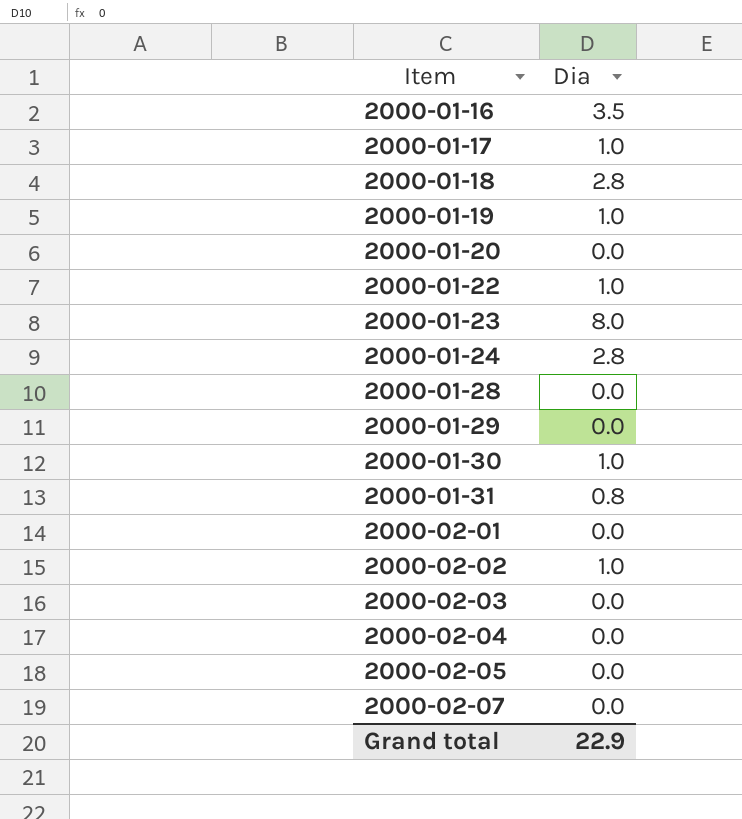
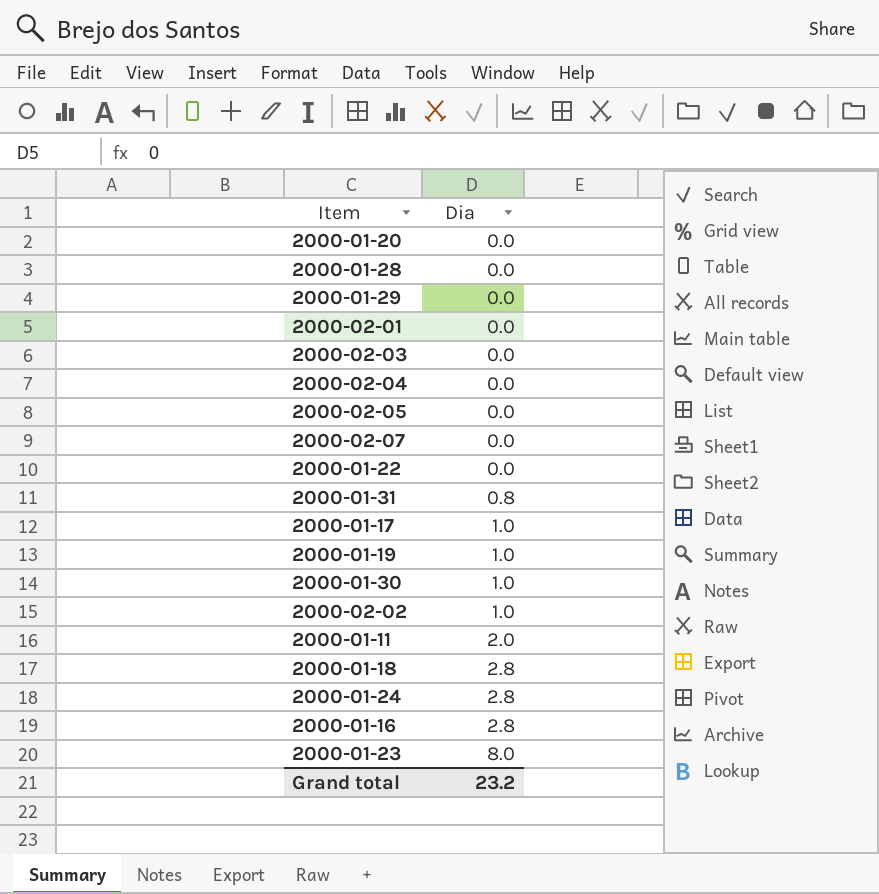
row order: Item ascending -> Dia ascending
2000-01-22 | Dia: 1.0 -> 0.0
row 2000-01-11: none -> 2.0
2000-01-16 | Dia: 3.5 -> 2.8
Grand total | Dia: 22.9 -> 23.2

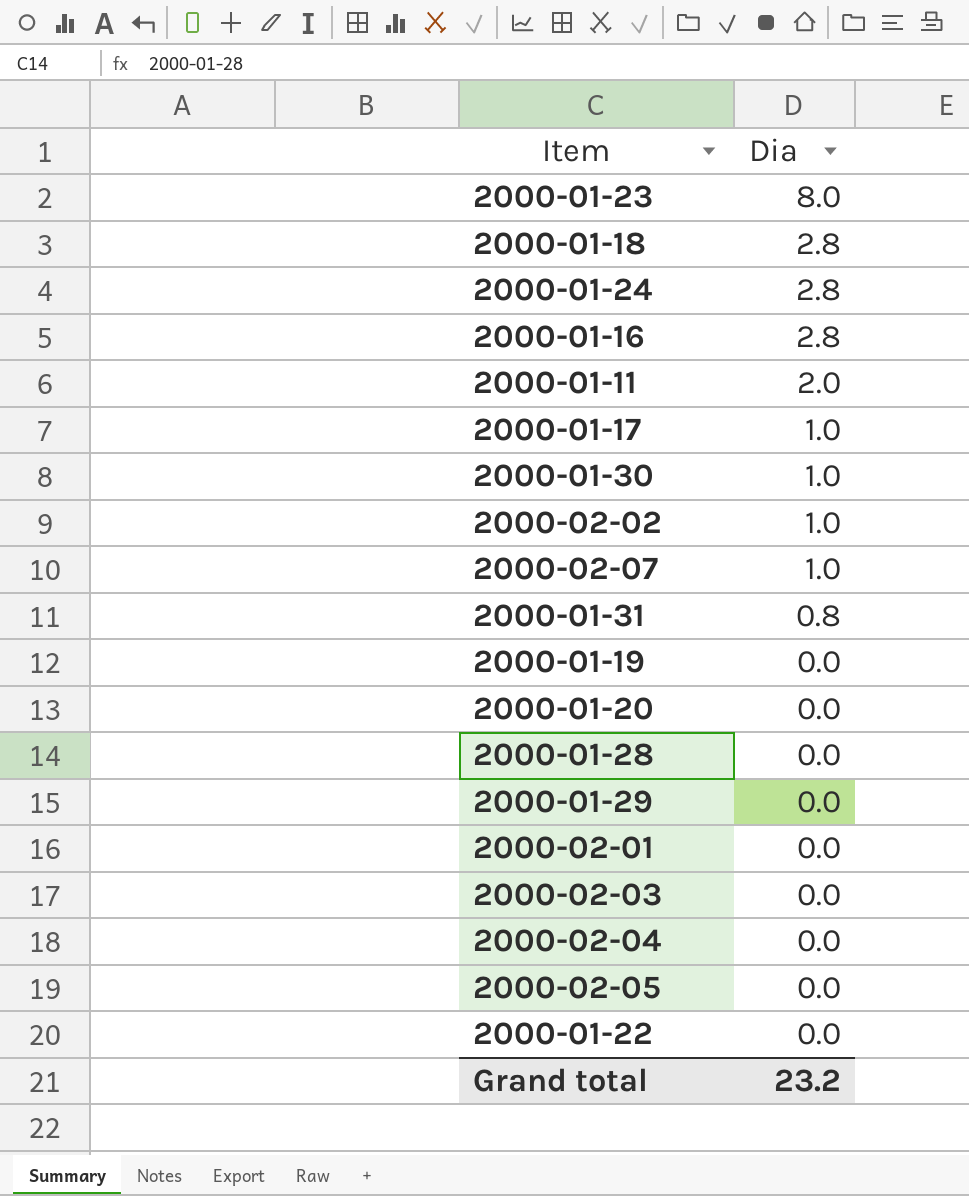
row order: Dia ascending -> Dia descending
2000-02-07 | Dia: 0.0 -> 1.0
2000-01-19 | Dia: 1.0 -> 0.0

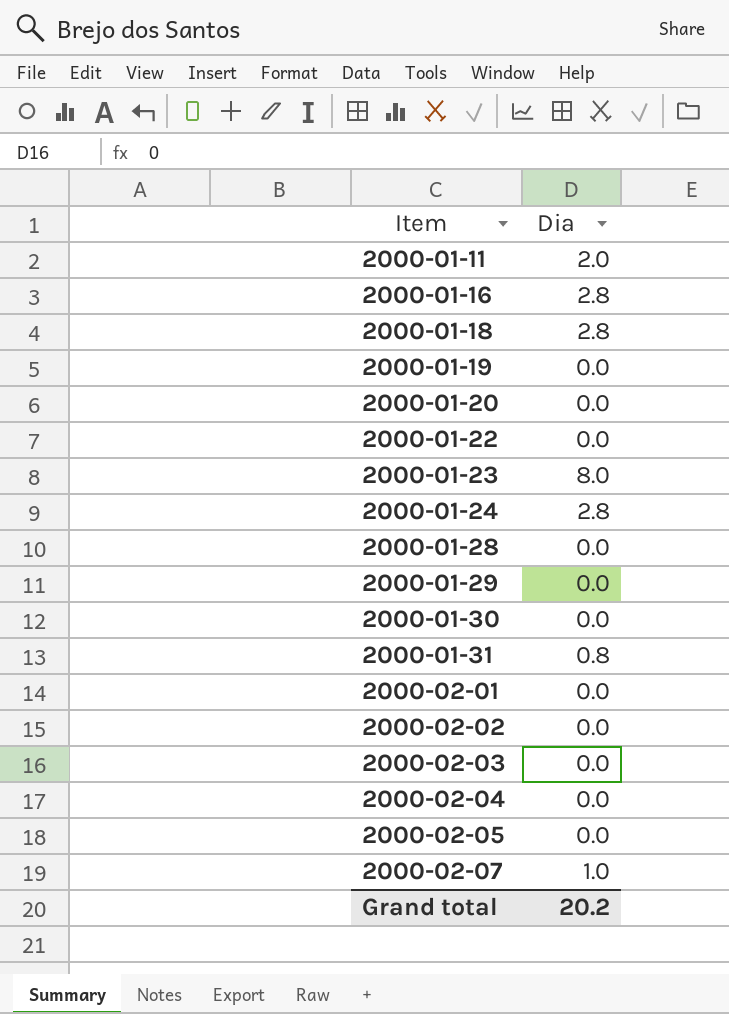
row order: Dia descending -> Item ascending
row 2000-01-17: 1.0 -> none
2000-01-30 | Dia: 1.0 -> 0.0
2000-02-02 | Dia: 1.0 -> 0.0
Grand total | Dia: 23.2 -> 20.2

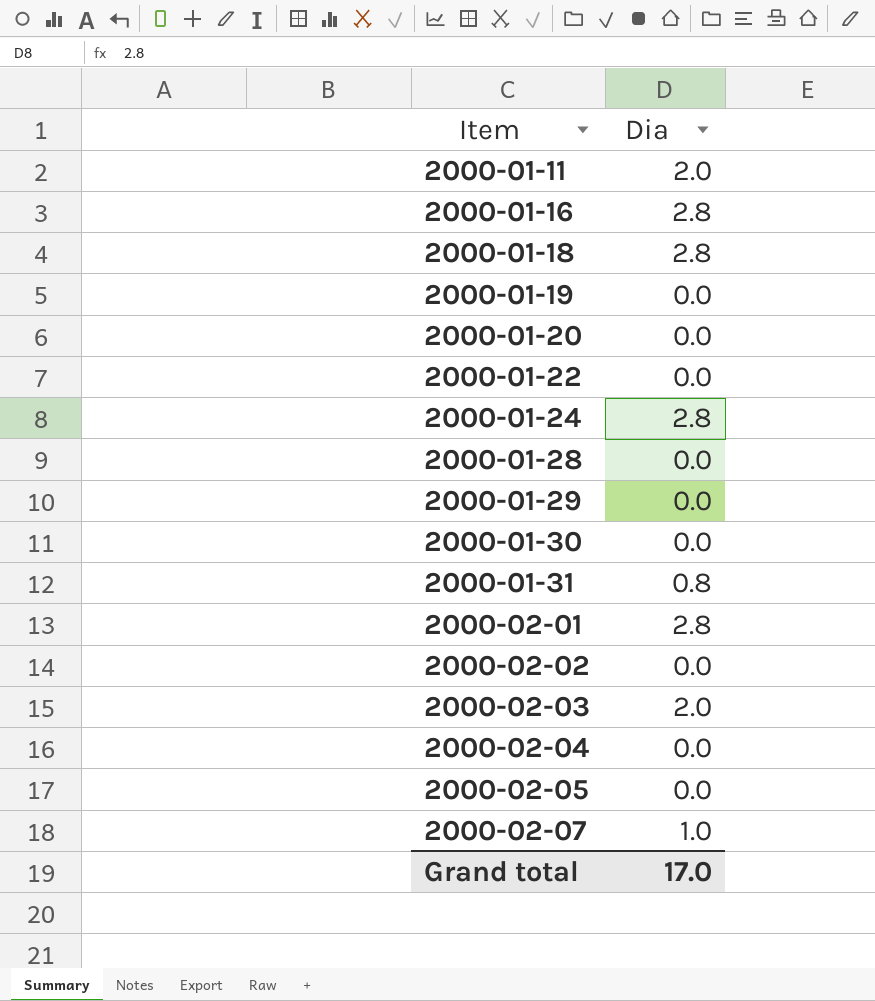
row 2000-01-23: 8.0 -> none
2000-02-01 | Dia: 0.0 -> 2.8
2000-02-03 | Dia: 0.0 -> 2.0
Grand total | Dia: 20.2 -> 17.0

